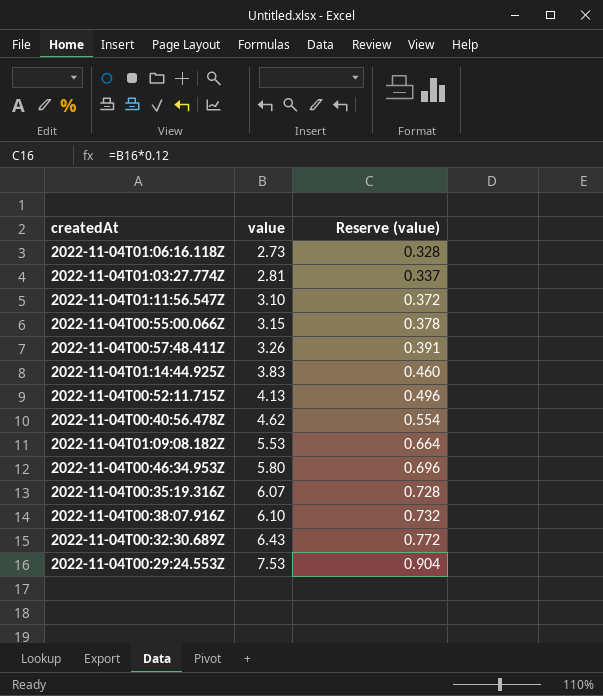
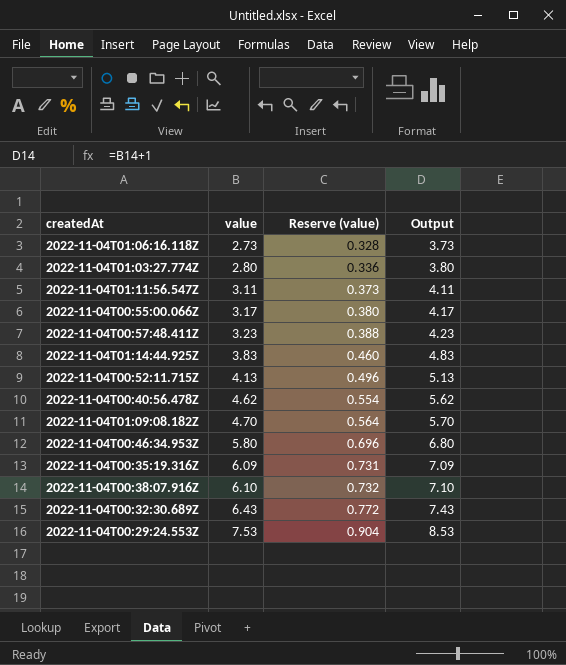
column Output | formula: none -> [value] + 1
2022-11-04T01:03:27.774Z | value: 2.81 -> 2.80
2022-11-04T01:03:27.774Z | Reserve (value): 0.337 -> 0.336
2022-11-04T01:11:56.547Z | value: 3.10 -> 3.11
2022-11-04T01:11:56.547Z | Reserve (value): 0.372 -> 0.373
2022-11-04T00:55:00.066Z | value: 3.15 -> 3.17
2022-11-04T00:55:00.066Z | Reserve (value): 0.378 -> 0.380
2022-11-04T00:57:48.411Z | value: 3.26 -> 3.23
2022-11-04T00:57:48.411Z | Reserve (value): 0.391 -> 0.388
2022-11-04T01:09:08.182Z | value: 5.53 -> 4.70
2022-11-04T01:09:08.182Z | Reserve (value): 0.664 -> 0.564
2022-11-04T00:35:19.316Z | value: 6.07 -> 6.09
2022-11-04T00:35:19.316Z | Reserve (value): 0.728 -> 0.731

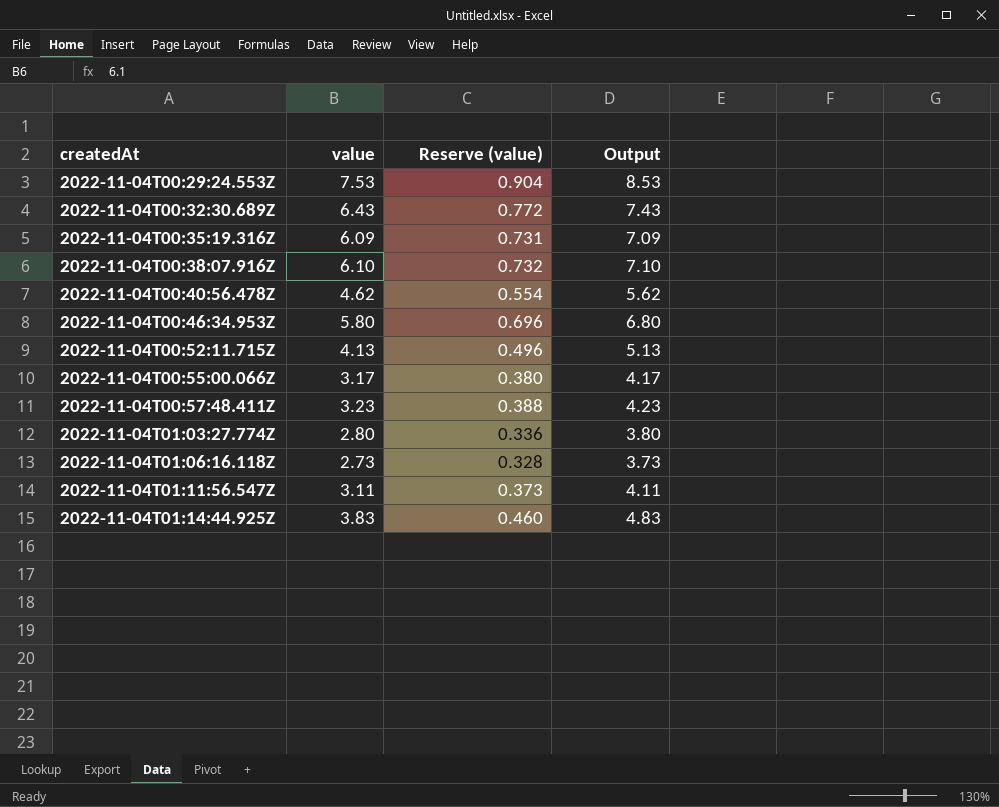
row order: value ascending -> createdAt ascending
row 2022-11-04T01:09:08.182Z: 4.70 | 0.564 | 5.70 -> none

